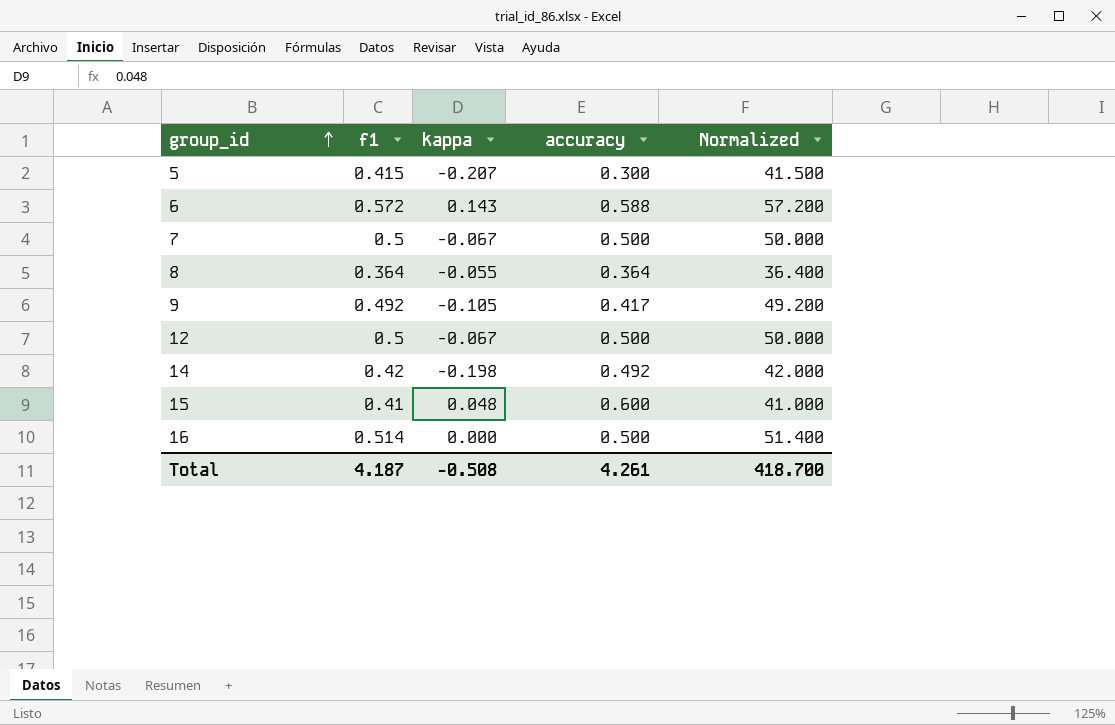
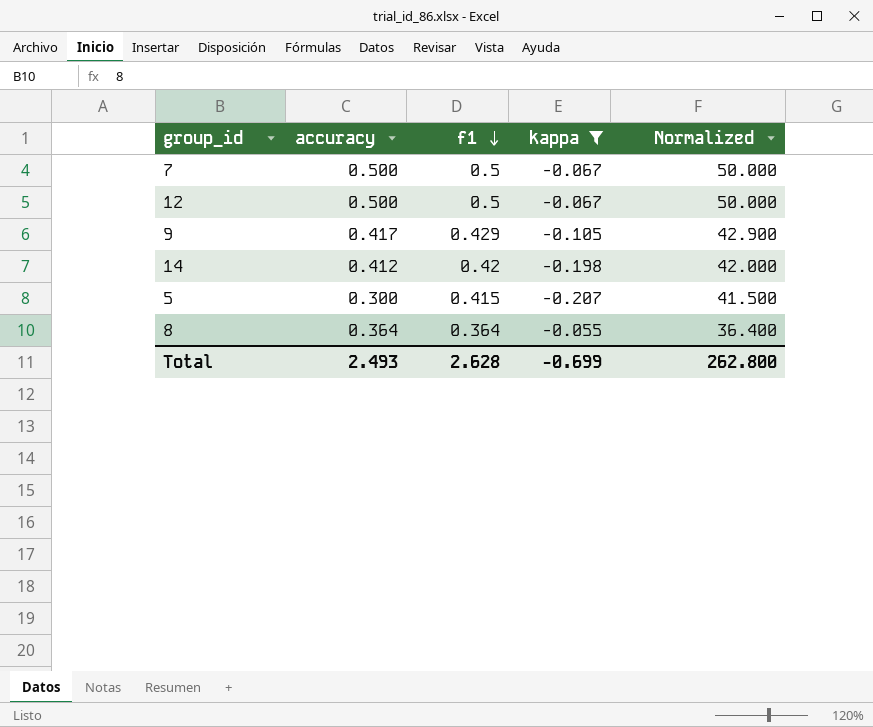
filter: none -> kappa <= -0.055
row order: group_id ascending -> f1 descending
column accuracy | position: 4 -> 2
9 | f1: 0.492 -> 0.429
9 | Normalized: 49.200 -> 42.900
14 | accuracy: 0.492 -> 0.412
Total | accuracy: 4.261 -> 2.493
Total | f1: 4.187 -> 2.628
Total | kappa: -0.508 -> -0.699
Total | Normalized: 418.700 -> 262.800

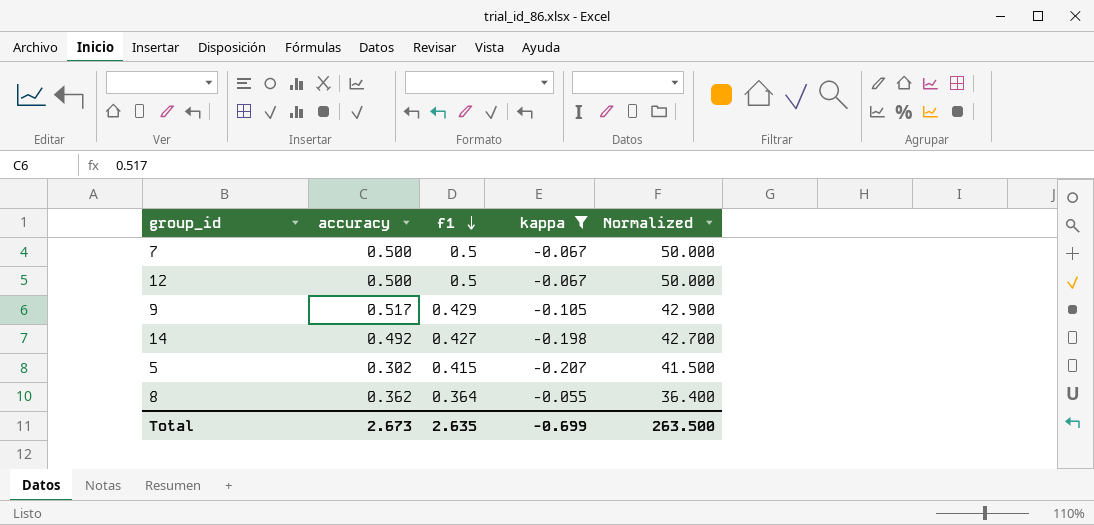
9 | accuracy: 0.417 -> 0.517
14 | accuracy: 0.412 -> 0.492
14 | f1: 0.42 -> 0.427
14 | Normalized: 42.000 -> 42.700
5 | accuracy: 0.300 -> 0.302
8 | accuracy: 0.364 -> 0.362
Total | accuracy: 2.493 -> 2.673
Total | f1: 2.628 -> 2.635
Total | Normalized: 262.800 -> 263.500

